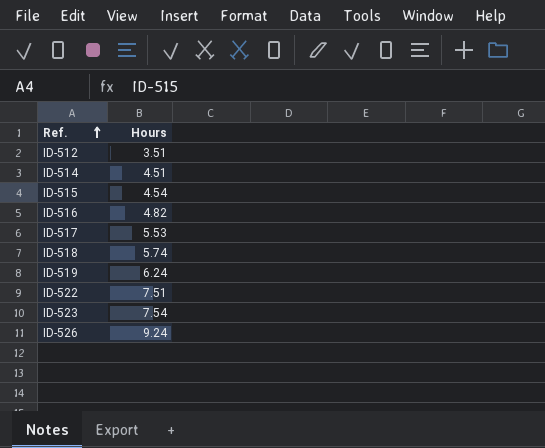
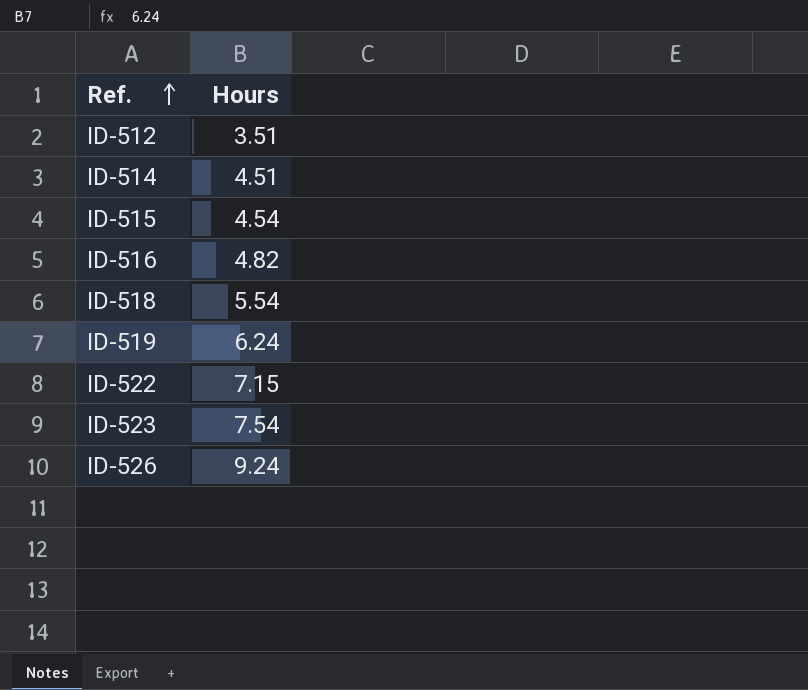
row ID-517: 5.53 -> none
ID-518 | Hours: 5.74 -> 5.54
ID-522 | Hours: 7.51 -> 7.15

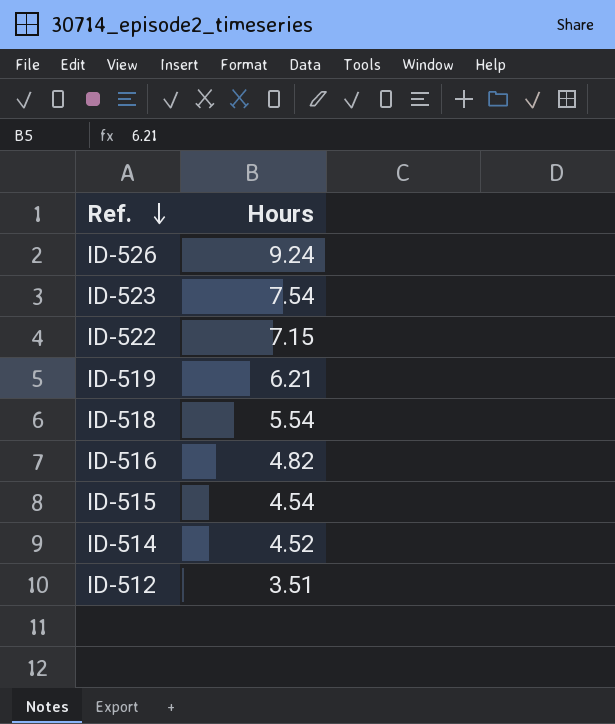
row order: Ref. ascending -> Ref. descending
ID-519 | Hours: 6.24 -> 6.21
ID-514 | Hours: 4.51 -> 4.52

